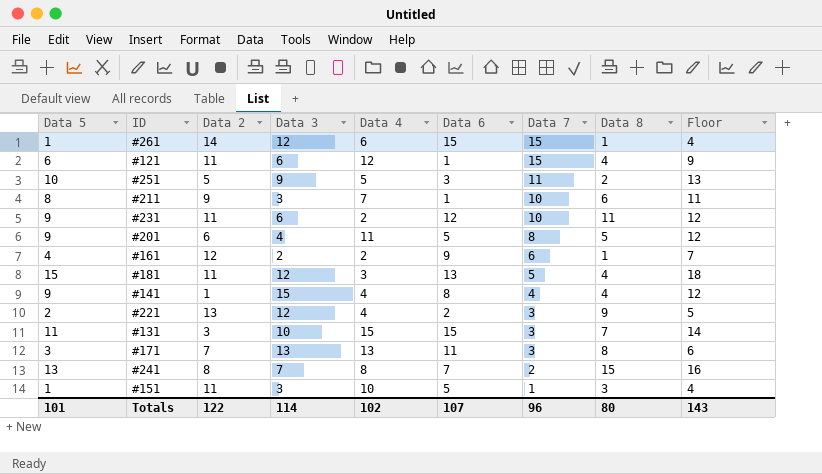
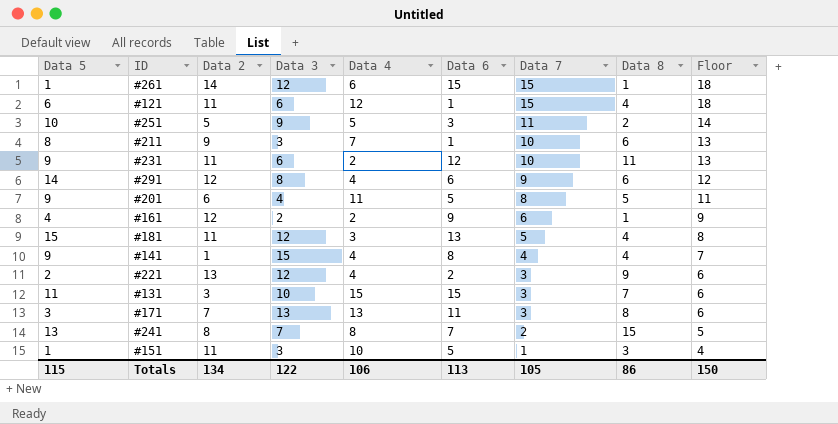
column Floor | formula: [Data 5] + 3 -> [Data 7] + 3
row #291: none -> 14 | 12 | 8 | 4 | 6 | 9 | 6 | 12
Totals | Data 5: 101 -> 115
Totals | Data 2: 122 -> 134
Totals | Data 3: 114 -> 122
Totals | Data 4: 102 -> 106
Totals | Data 6: 107 -> 113
Totals | Data 7: 96 -> 105
Totals | Data 8: 80 -> 86
Totals | Floor: 143 -> 150

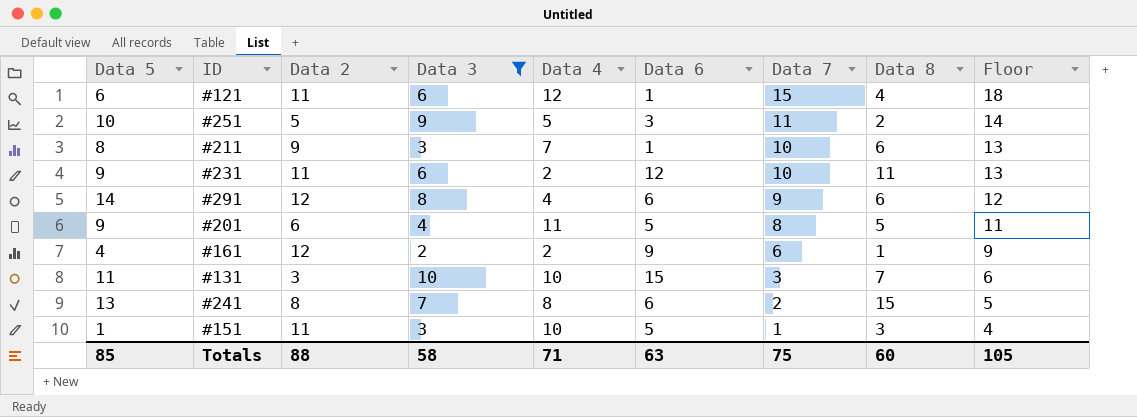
filter: none -> Data 3 <= 10
#131 | Data 4: 15 -> 10
#241 | Data 6: 7 -> 6
Totals | Data 5: 115 -> 85
Totals | Data 2: 134 -> 88
Totals | Data 3: 122 -> 58
Totals | Data 4: 106 -> 71
Totals | Data 6: 113 -> 63
Totals | Data 7: 105 -> 75
Totals | Data 8: 86 -> 60
Totals | Floor: 150 -> 105

